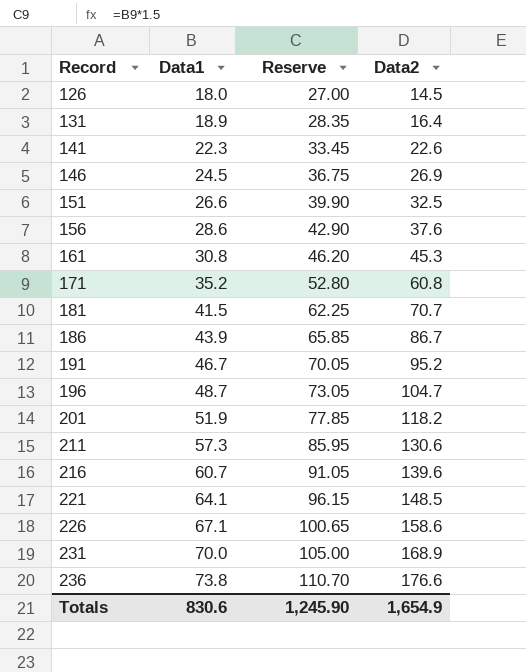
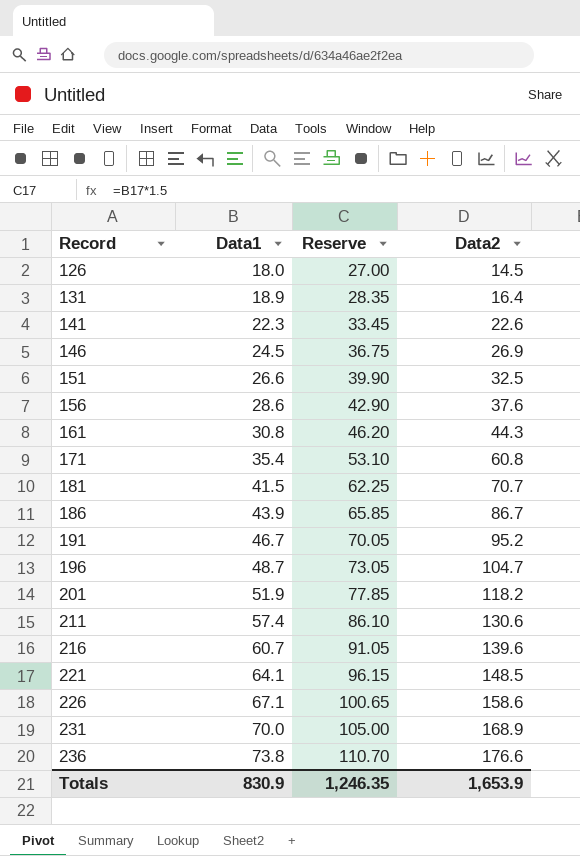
161 | Data2: 45.3 -> 44.3
171 | Data1: 35.2 -> 35.4
171 | Reserve: 52.80 -> 53.10
211 | Data1: 57.3 -> 57.4
211 | Reserve: 85.95 -> 86.10
Totals | Data1: 830.6 -> 830.9
Totals | Reserve: 1,245.90 -> 1,246.35
Totals | Data2: 1,654.9 -> 1,653.9

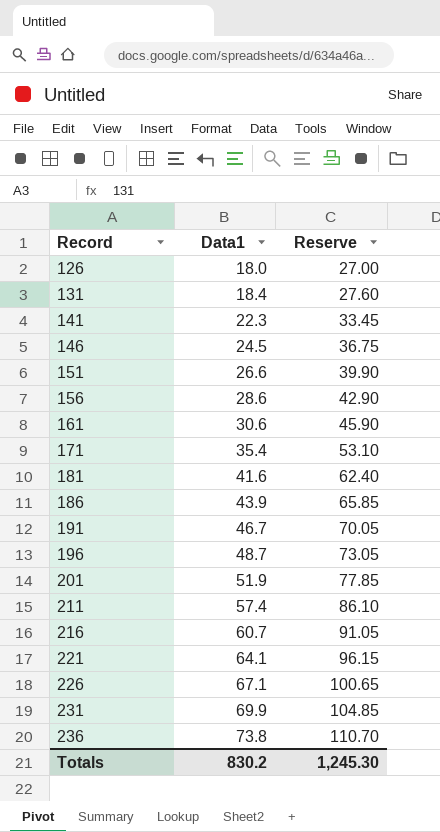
column Data2 | position: 4 -> none
131 | Data1: 18.9 -> 18.4
131 | Reserve: 28.35 -> 27.60
161 | Data1: 30.8 -> 30.6
161 | Reserve: 46.20 -> 45.90
181 | Data1: 41.5 -> 41.6
181 | Reserve: 62.25 -> 62.40
231 | Data1: 70.0 -> 69.9
231 | Reserve: 105.00 -> 104.85
Totals | Data1: 830.9 -> 830.2
Totals | Reserve: 1,246.35 -> 1,245.30

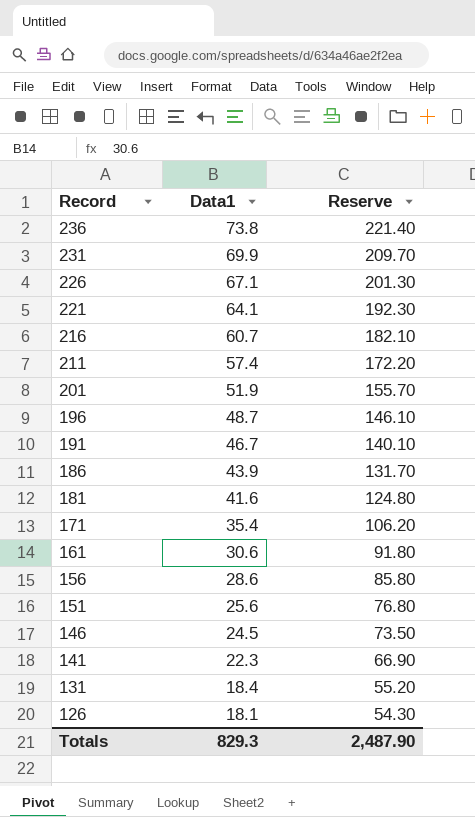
row order: Record ascending -> Record descending
column Reserve | formula: [Data1] * 1.5 -> [Data1] * 3
151 | Data1: 26.6 -> 25.6
126 | Data1: 18.0 -> 18.1
Totals | Data1: 830.2 -> 829.3
Totals | Reserve: 1,245.30 -> 2,487.90

